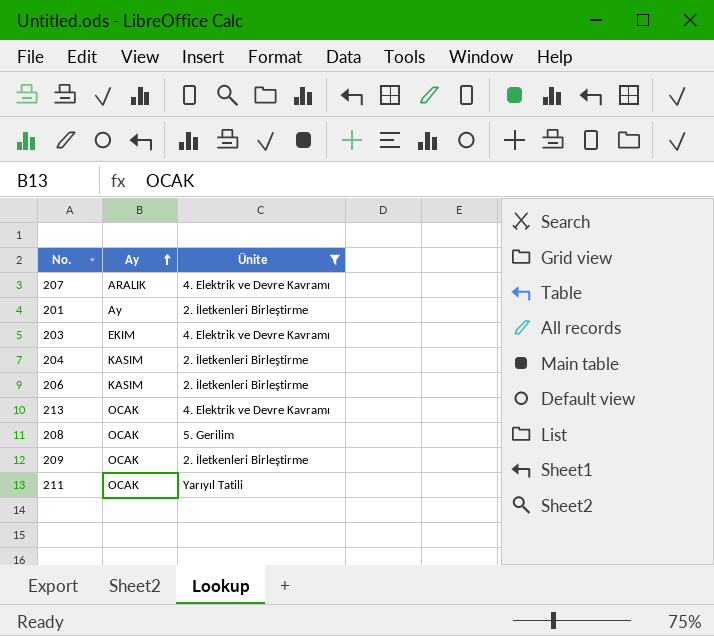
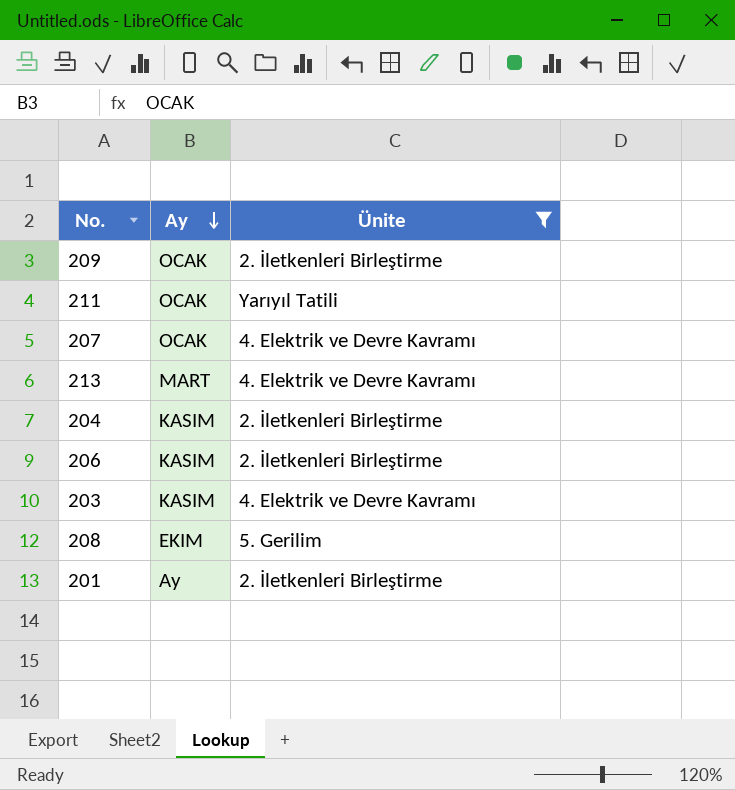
row order: Ay ascending -> Ay descending
207 | Ay: ARALIK -> OCAK
213 | Ay: OCAK -> MART
203 | Ay: EKIM -> KASIM
208 | Ay: OCAK -> EKIM

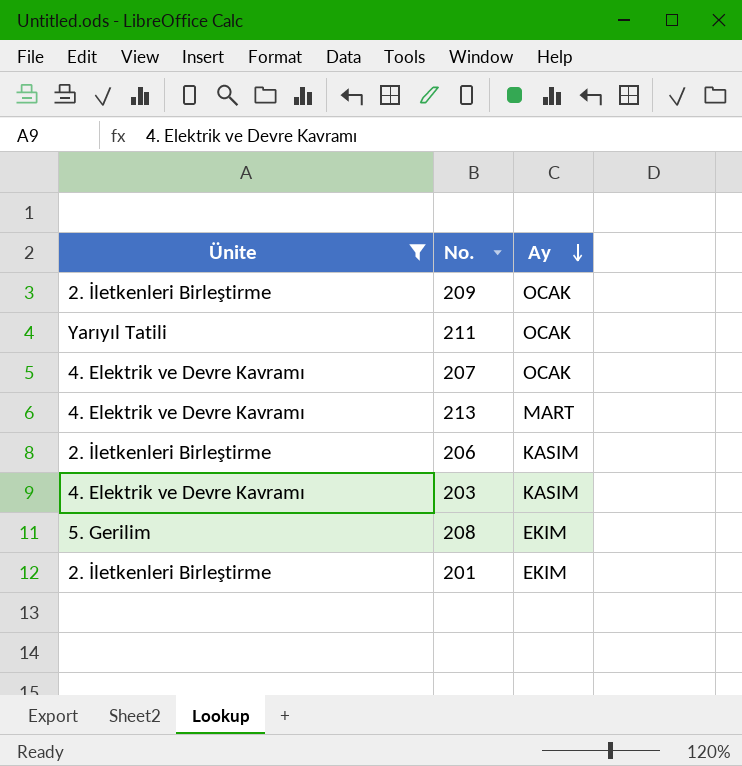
column Ünite | position: 3 -> 1
row 204: KASIM | 2. İletkenleri Birleştirme -> none
201 | Ay: Ay -> EKIM

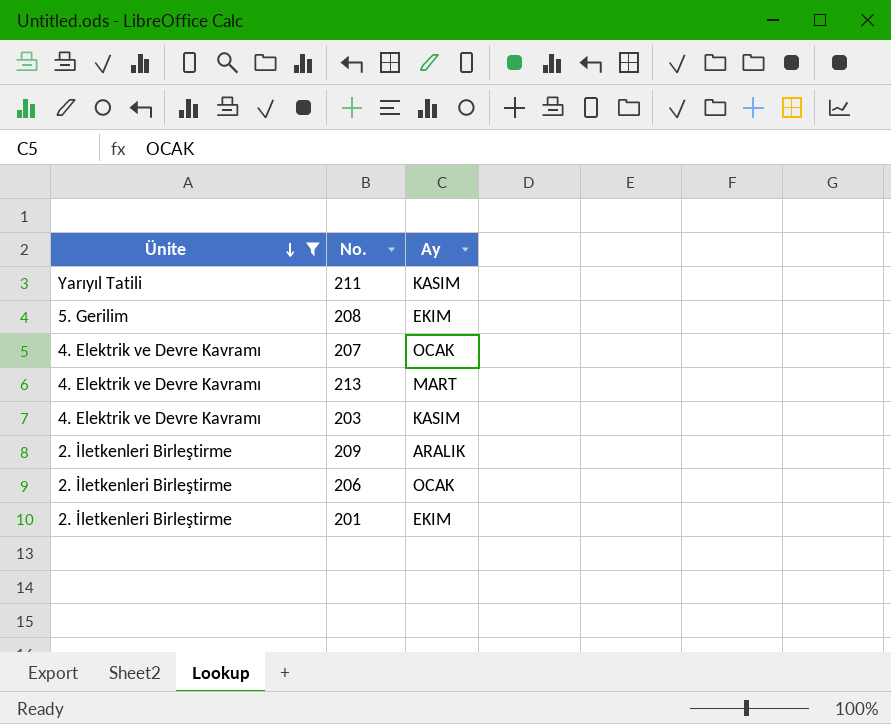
row order: Ay descending -> Ünite descending
211 | Ay: OCAK -> KASIM
209 | Ay: OCAK -> ARALIK
206 | Ay: KASIM -> OCAK

